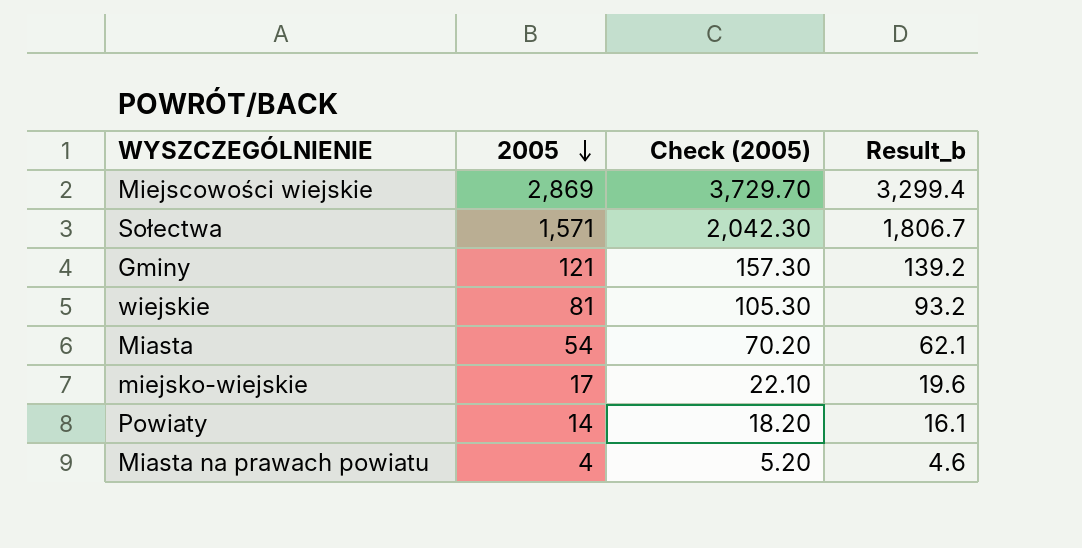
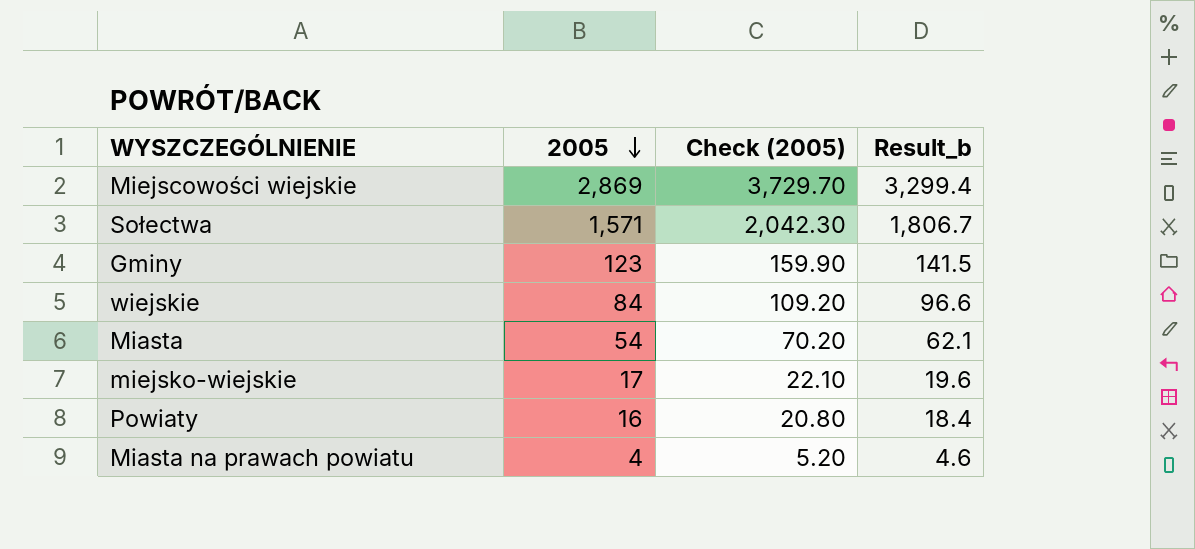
Gminy | 2005: 121 -> 123
Gminy | Check (2005): 157.30 -> 159.90
Gminy | Result_b: 139.2 -> 141.5
wiejskie | 2005: 81 -> 84
wiejskie | Check (2005): 105.30 -> 109.20
wiejskie | Result_b: 93.2 -> 96.6
Powiaty | 2005: 14 -> 16
Powiaty | Check (2005): 18.20 -> 20.80
Powiaty | Result_b: 16.1 -> 18.4

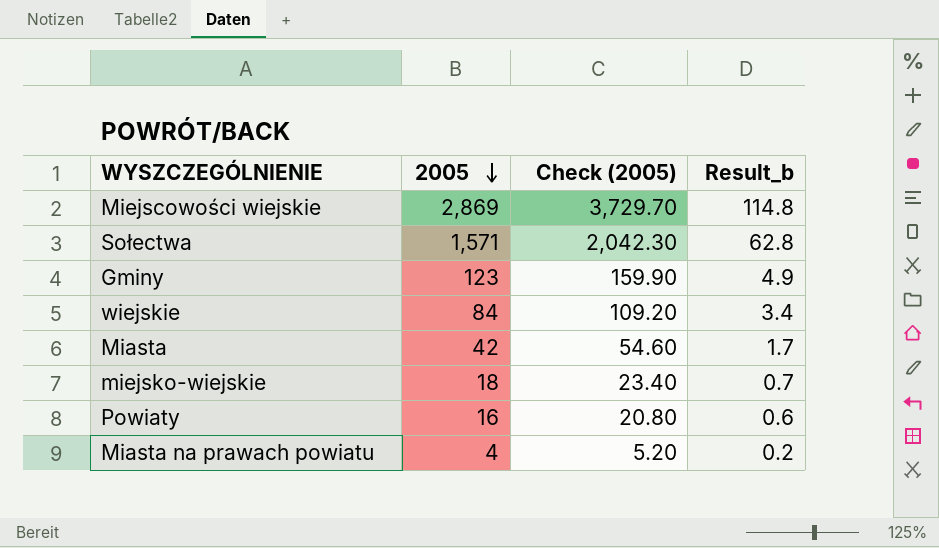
column Result_b | formula: [2005] * 1.15 -> [2005] * 0.04
Miasta | 2005: 54 -> 42
Miasta | Check (2005): 70.20 -> 54.60
miejsko-wiejskie | 2005: 17 -> 18
miejsko-wiejskie | Check (2005): 22.10 -> 23.40

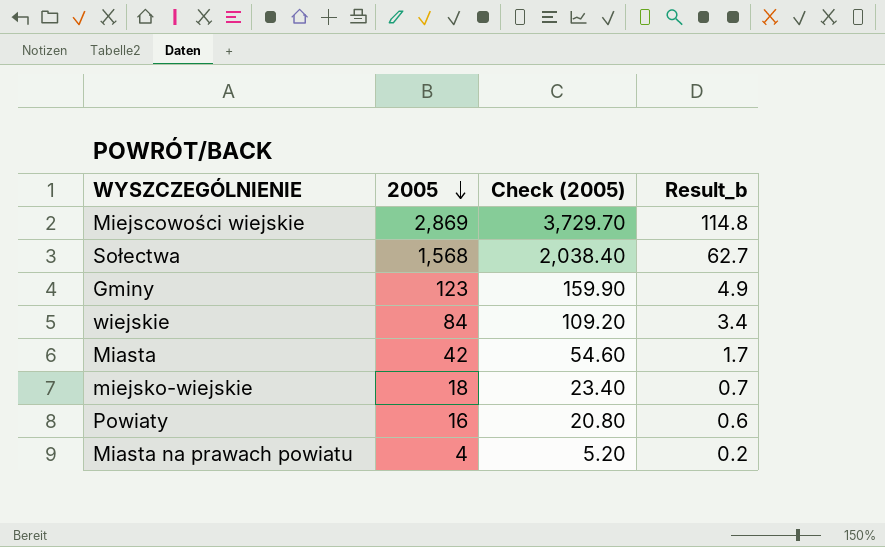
Sołectwa | 2005: 1,571 -> 1,568
Sołectwa | Check (2005): 2,042.30 -> 2,038.40
Sołectwa | Result_b: 62.8 -> 62.7

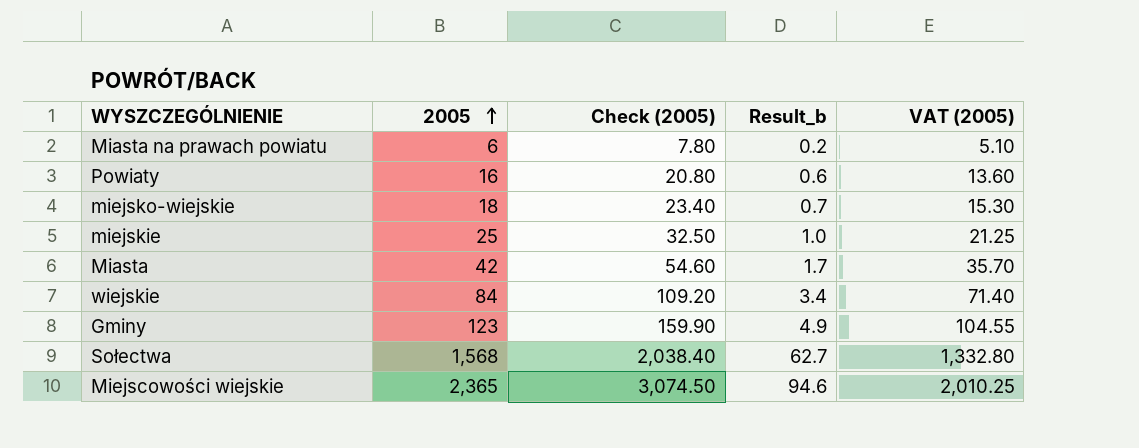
row order: 2005 descending -> 2005 ascending
column VAT (2005) | formula: none -> [2005] * 0.85
Miasta na prawach powiatu | 2005: 4 -> 6
Miasta na prawach powiatu | Check (2005): 5.20 -> 7.80
row miejskie: none -> 25 | 32.50 | 1.0 | 21.25
Miejscowości wiejskie | 2005: 2,869 -> 2,365
Miejscowości wiejskie | Check (2005): 3,729.70 -> 3,074.50
Miejscowości wiejskie | Result_b: 114.8 -> 94.6

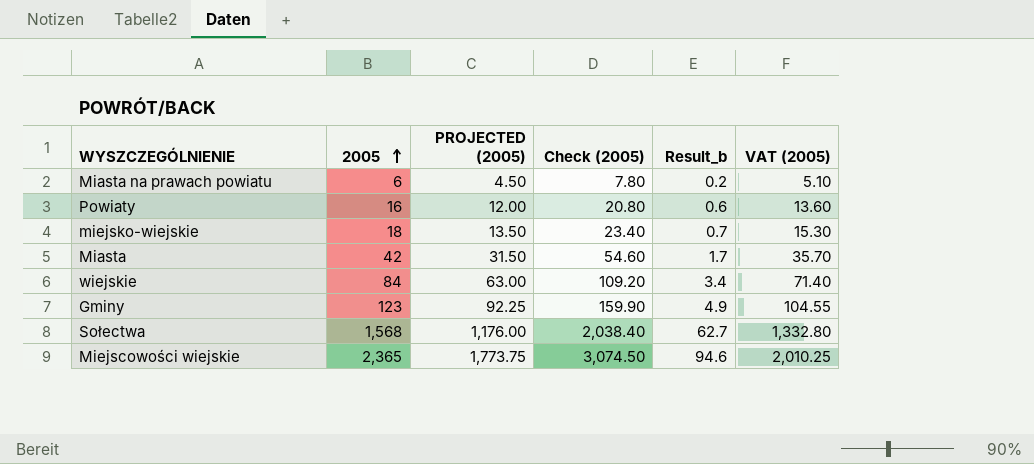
column PROJECTED (2005) | formula: none -> [2005] * 0.75
row miejskie: 25 | 32.50 | 1.0 | 21.25 -> none

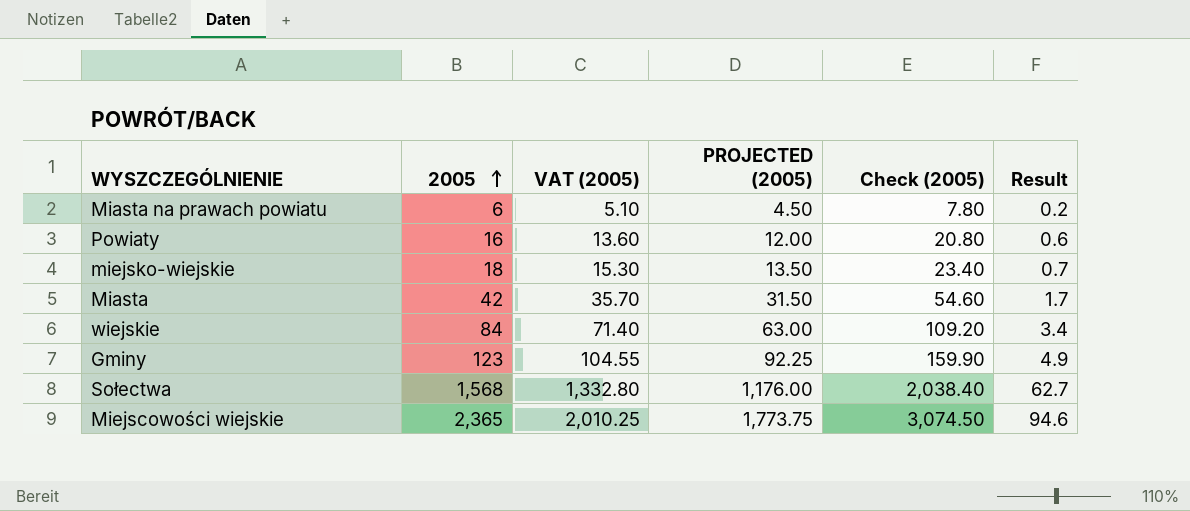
column VAT (2005) | position: 6 -> 3
column name: Result_b -> Result

